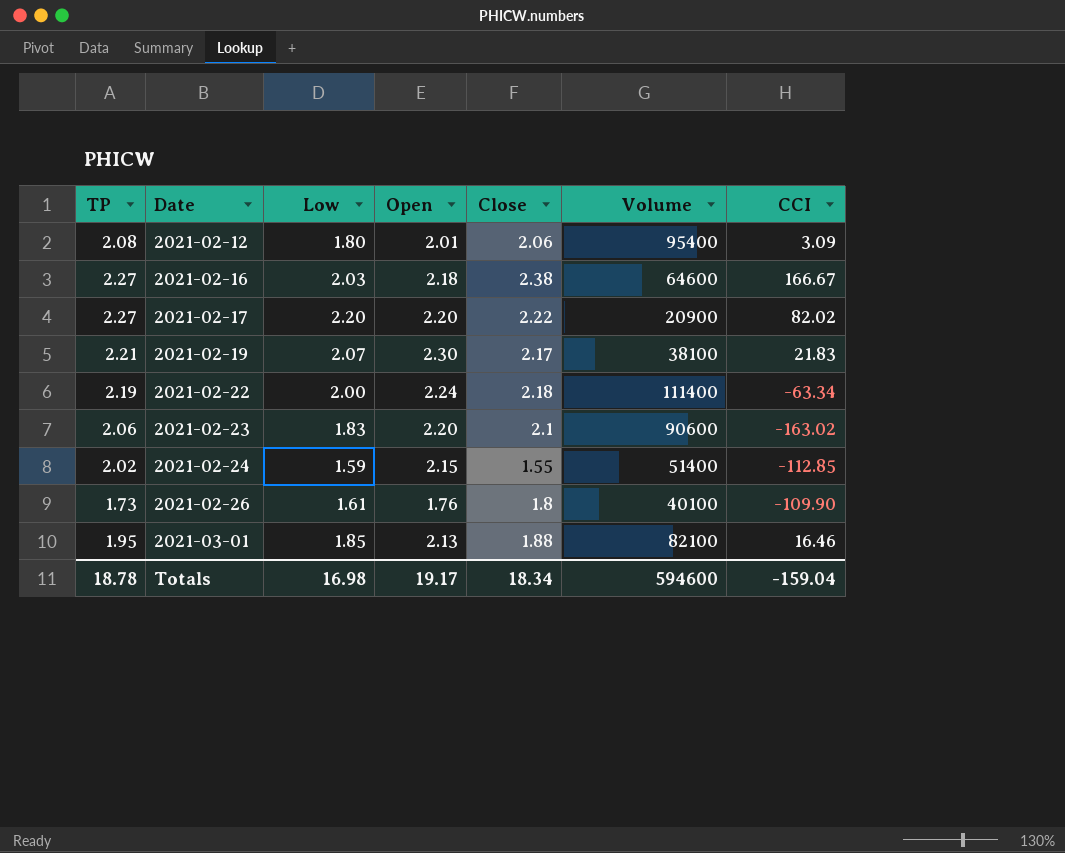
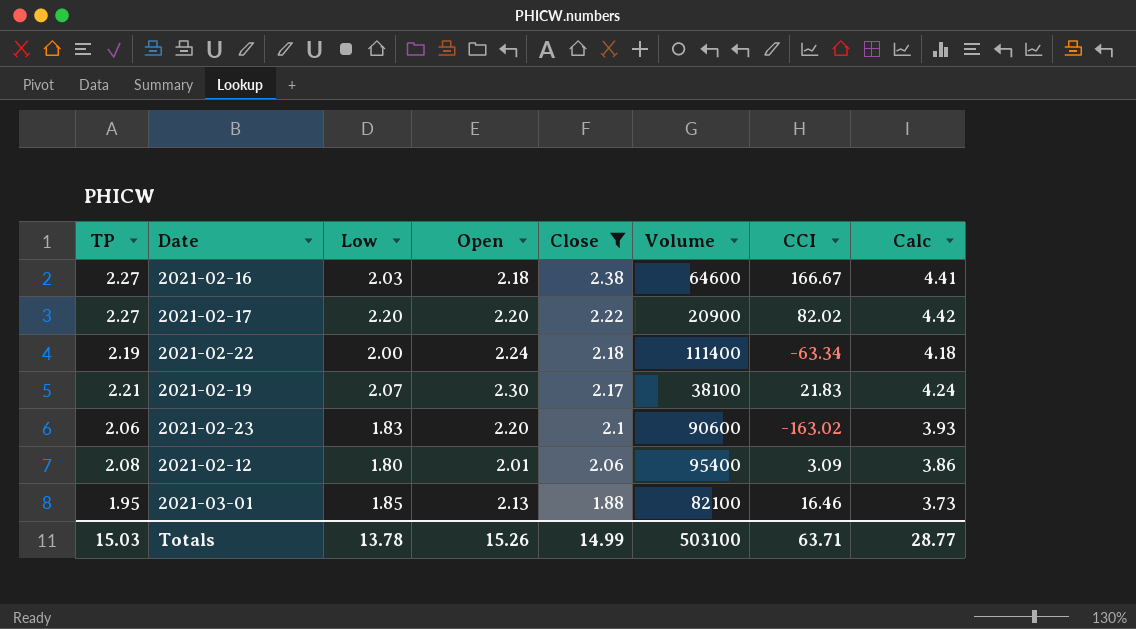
filter: none -> Close >= 1.88
row order: Date ascending -> Close descending
column Calc | formula: none -> [Low] + [Close]
Totals | TP: 18.78 -> 15.03
Totals | Low: 16.98 -> 13.78
Totals | Open: 19.17 -> 15.26
Totals | Close: 18.34 -> 14.99
Totals | Volume: 594600 -> 503100
Totals | CCI: -159.04 -> 63.71

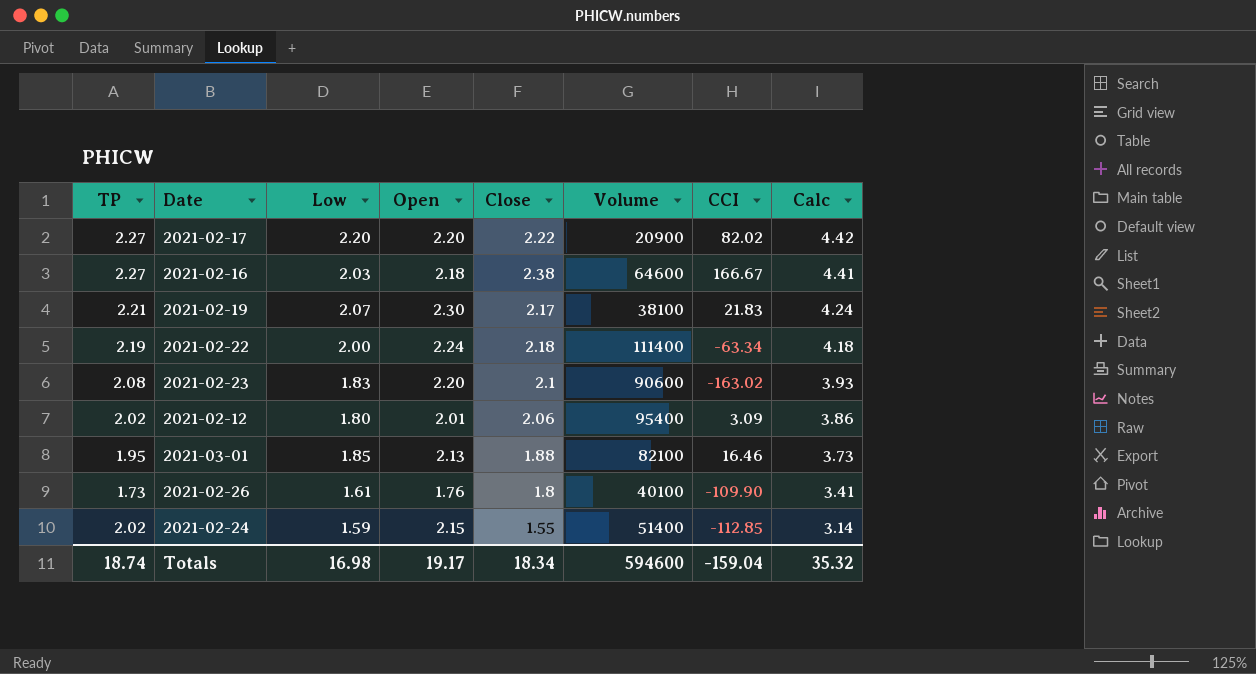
filter: Close >= 1.88 -> none
row order: Close descending -> Calc descending
2021-02-23 | TP: 2.06 -> 2.08
2021-02-12 | TP: 2.08 -> 2.02
Totals | TP: 15.03 -> 18.74
Totals | Low: 13.78 -> 16.98
Totals | Open: 15.26 -> 19.17
Totals | Close: 14.99 -> 18.34
Totals | Volume: 503100 -> 594600
Totals | CCI: 63.71 -> -159.04
Totals | Calc: 28.77 -> 35.32

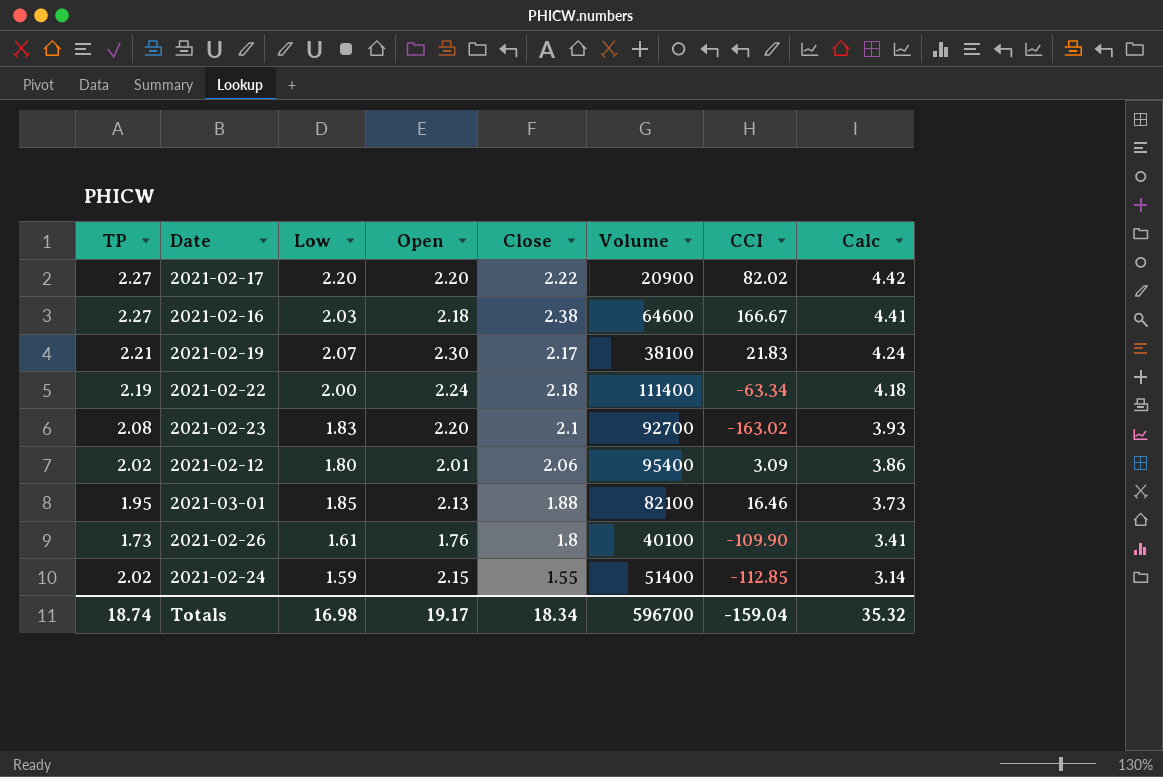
2021-02-23 | Volume: 90600 -> 92700
Totals | Volume: 594600 -> 596700

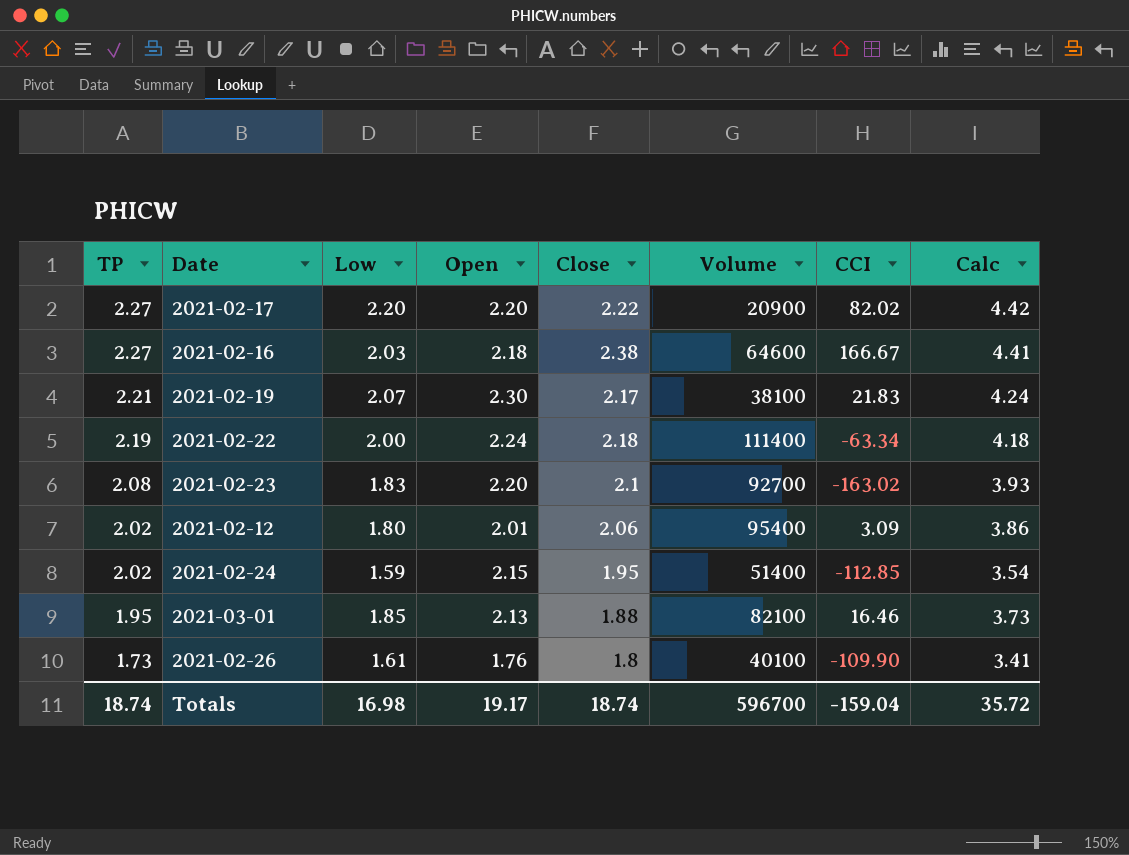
row order: Calc descending -> TP descending
2021-02-24 | Close: 1.55 -> 1.95
2021-02-24 | Calc: 3.14 -> 3.54
Totals | Close: 18.34 -> 18.74
Totals | Calc: 35.32 -> 35.72

